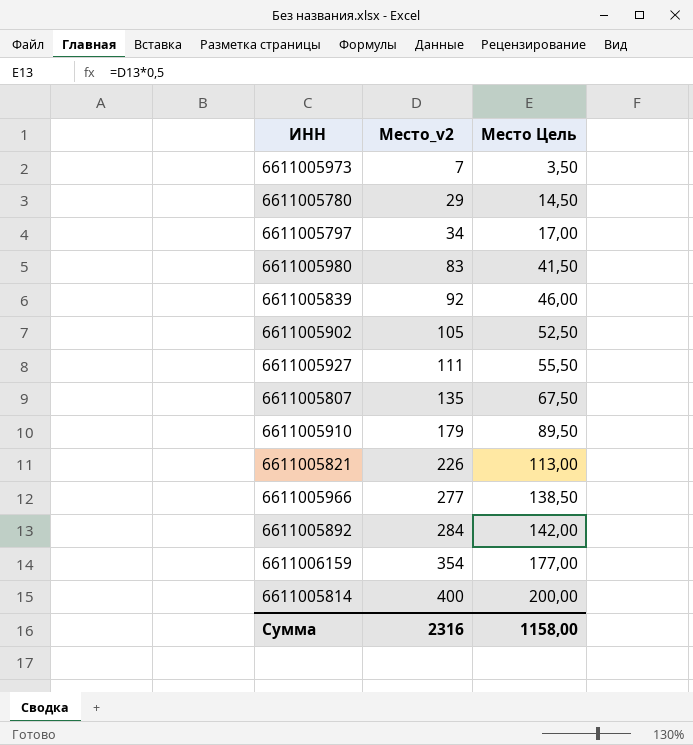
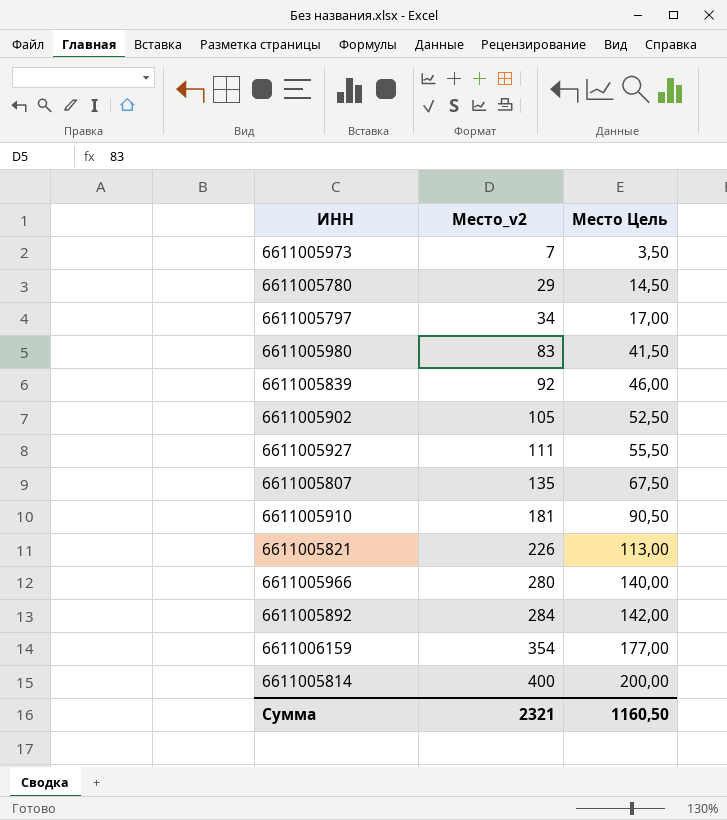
6611005910 | Место_v2: 179 -> 181
6611005910 | Место Цель: 89,50 -> 90,50
6611005966 | Место_v2: 277 -> 280
6611005966 | Место Цель: 138,50 -> 140,00
Сумма | Место_v2: 2316 -> 2321
Сумма | Место Цель: 1158,00 -> 1160,50

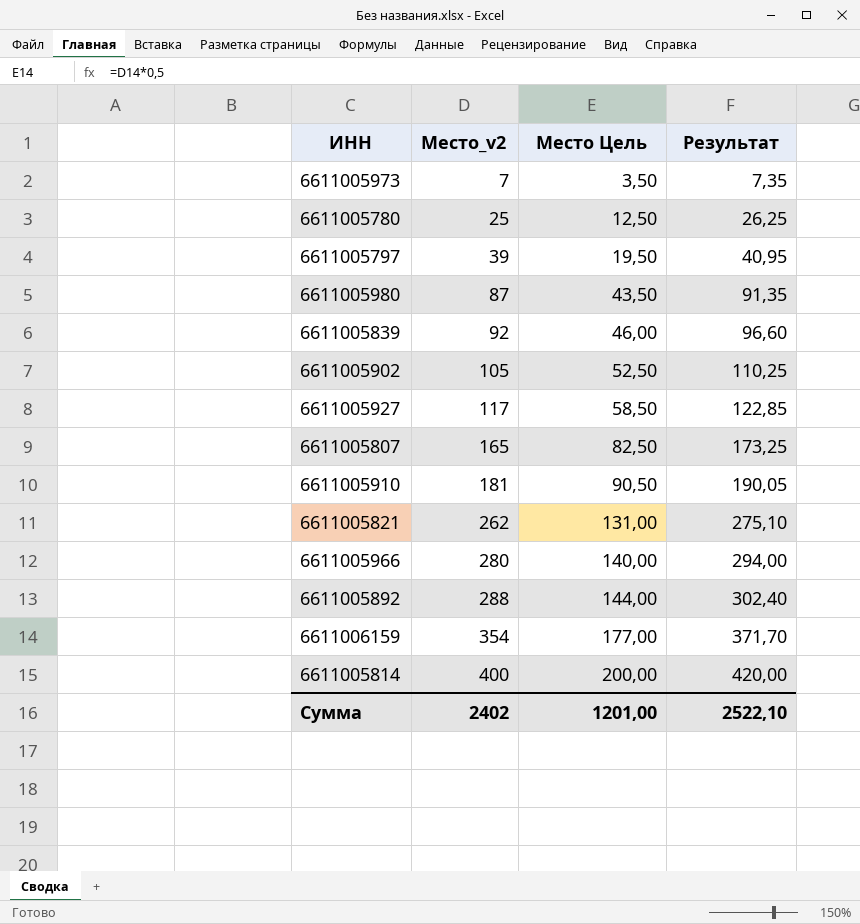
column Результат | formula: none -> [Место_v2] * 1,05
6611005780 | Место_v2: 29 -> 25
6611005780 | Место Цель: 14,50 -> 12,50
6611005797 | Место_v2: 34 -> 39
6611005797 | Место Цель: 17,00 -> 19,50
6611005980 | Место_v2: 83 -> 87
6611005980 | Место Цель: 41,50 -> 43,50
6611005927 | Место_v2: 111 -> 117
6611005927 | Место Цель: 55,50 -> 58,50
6611005807 | Место_v2: 135 -> 165
6611005807 | Место Цель: 67,50 -> 82,50
6611005821 | Место_v2: 226 -> 262
6611005821 | Место Цель: 113,00 -> 131,00
6611005892 | Место_v2: 284 -> 288
6611005892 | Место Цель: 142,00 -> 144,00
Сумма | Место_v2: 2321 -> 2402
Сумма | Место Цель: 1160,50 -> 1201,00

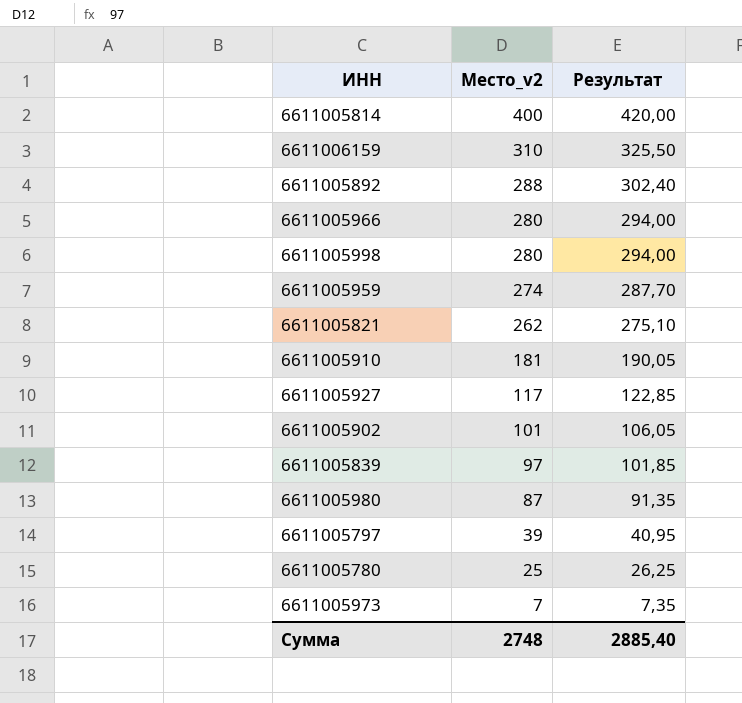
row order: Место_v2 ascending -> Место_v2 descending
column Место Цель | formula: [Место_v2] * 0,5 -> none
row 6611005807: 165 | 82,50 | 173,25 -> none
6611006159 | Место_v2: 354 -> 310
6611006159 | Результат: 371,70 -> 325,50
row 6611005998: none -> 280 | 294,00
row 6611005959: none -> 274 | 287,70
6611005902 | Место_v2: 105 -> 101
6611005902 | Результат: 110,25 -> 106,05
6611005839 | Место_v2: 92 -> 97
6611005839 | Результат: 96,60 -> 101,85
Сумма | Место_v2: 2402 -> 2748
Сумма | Результат: 2522,10 -> 2885,40

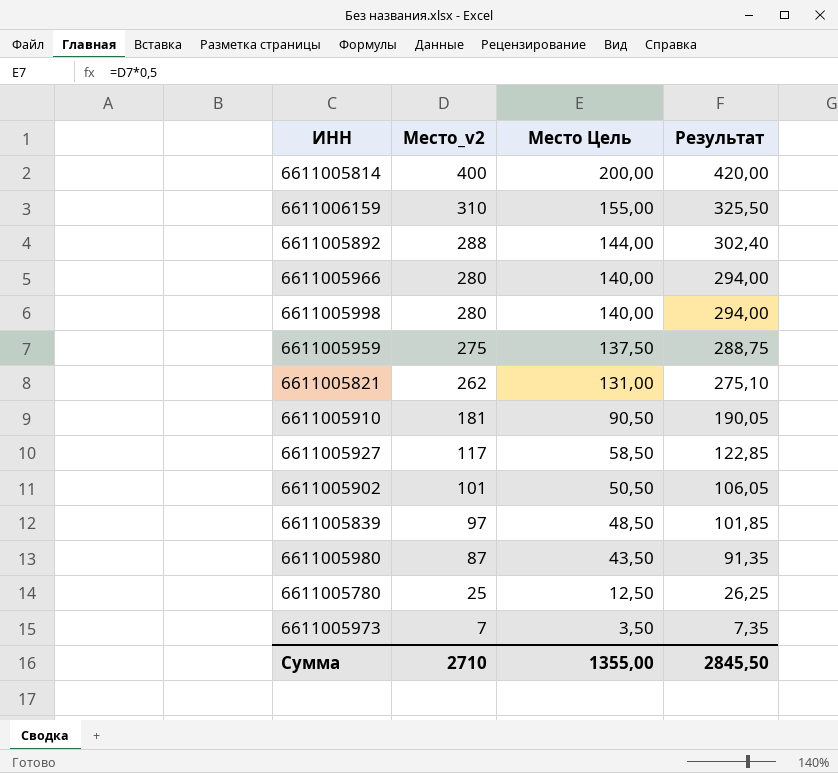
column Место Цель | formula: none -> [Место_v2] * 0,5
row 6611005797: 39 | 40,95 -> none
6611005959 | Место_v2: 274 -> 275
6611005959 | Результат: 287,70 -> 288,75
Сумма | Место_v2: 2748 -> 2710
Сумма | Результат: 2885,40 -> 2845,50

